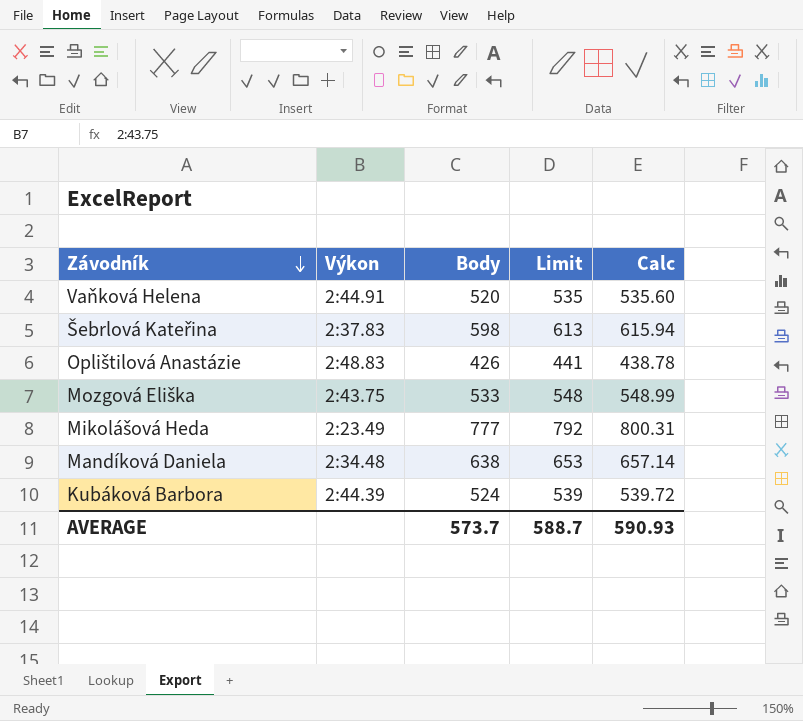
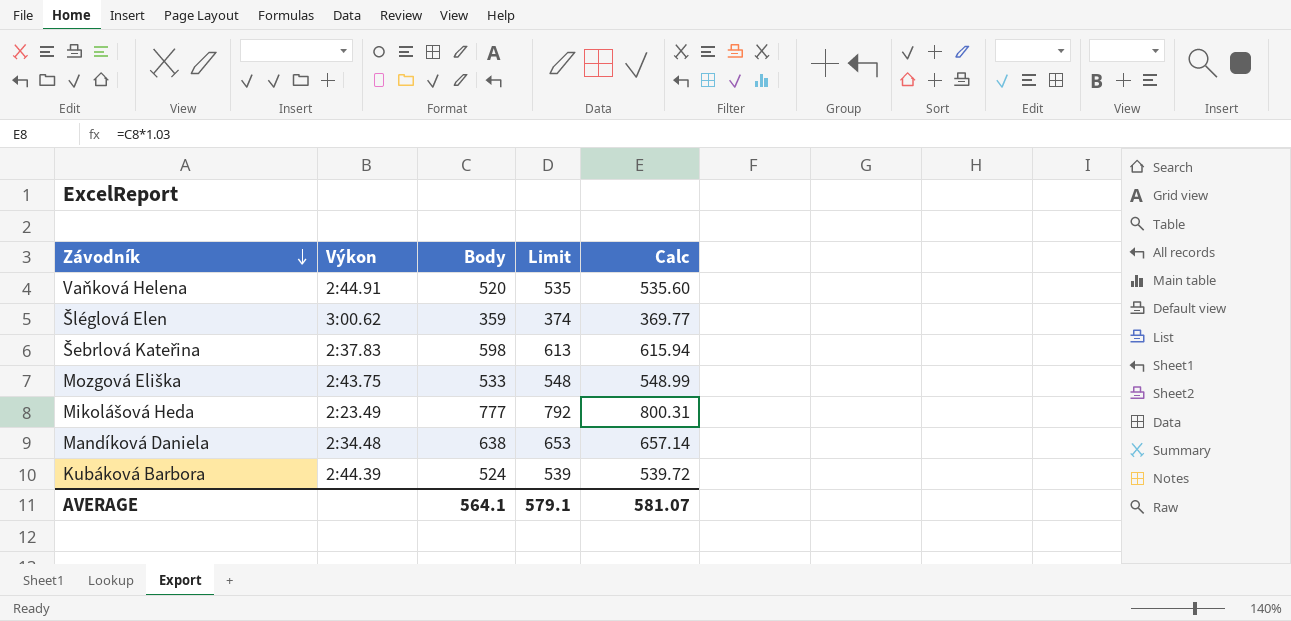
row Oplištilová Anastázie: 2:48.83 | 426 | 441 | 438.78 -> none
row Šléglová Elen: none -> 3:00.62 | 359 | 374 | 369.77
AVERAGE | Body: 573.7 -> 564.1
AVERAGE | Limit: 588.7 -> 579.1
AVERAGE | Calc: 590.93 -> 581.07

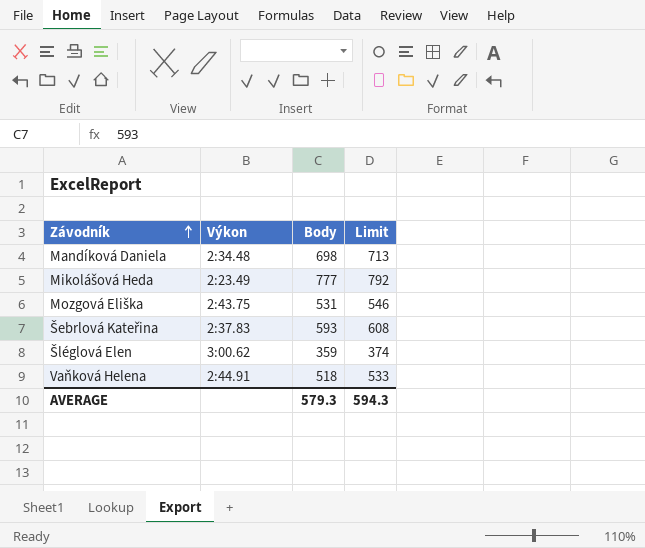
row order: Závodník descending -> Závodník ascending
column Calc | formula: [Body] * 1.03 -> none
row Kubáková Barbora: 2:44.39 | 524 | 539 | 539.72 -> none
Mandíková Daniela | Body: 638 -> 698
Mandíková Daniela | Limit: 653 -> 713
Mozgová Eliška | Body: 533 -> 531
Mozgová Eliška | Limit: 548 -> 546
Šebrlová Kateřina | Body: 598 -> 593
Šebrlová Kateřina | Limit: 613 -> 608
Vaňková Helena | Body: 520 -> 518
Vaňková Helena | Limit: 535 -> 533
AVERAGE | Body: 564.1 -> 579.3
AVERAGE | Limit: 579.1 -> 594.3

